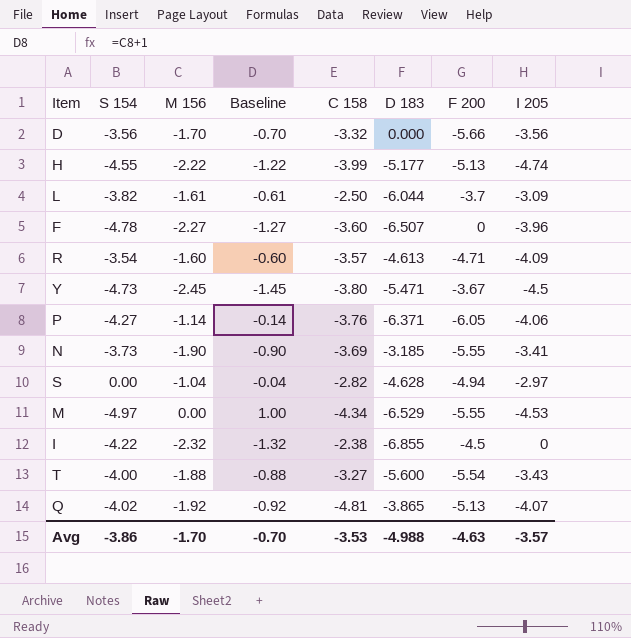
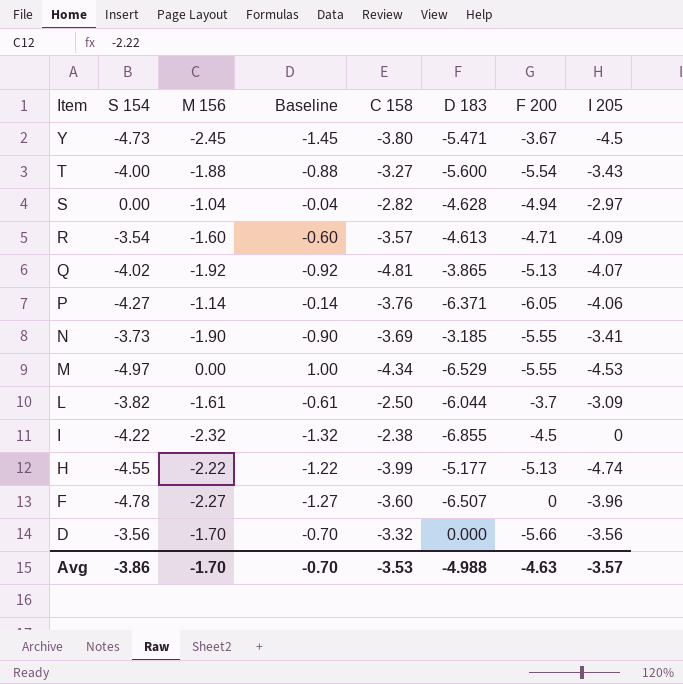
row order: none -> Item descending

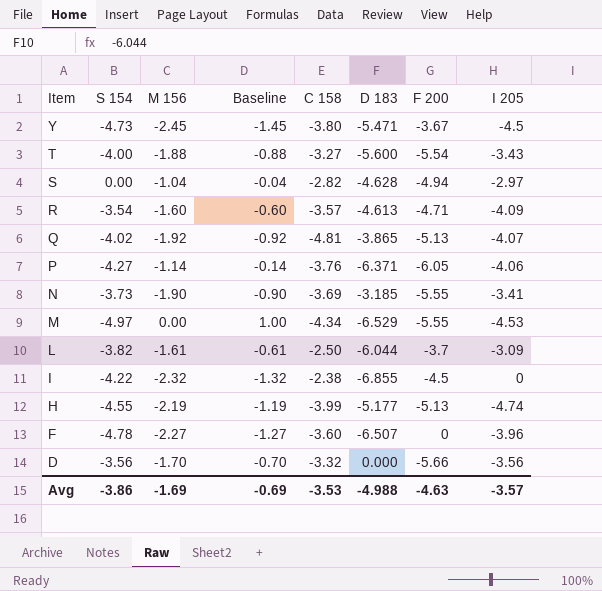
H | M 156: -2.22 -> -2.19
H | Baseline: -1.22 -> -1.19
Avg | M 156: -1.70 -> -1.69
Avg | Baseline: -0.70 -> -0.69

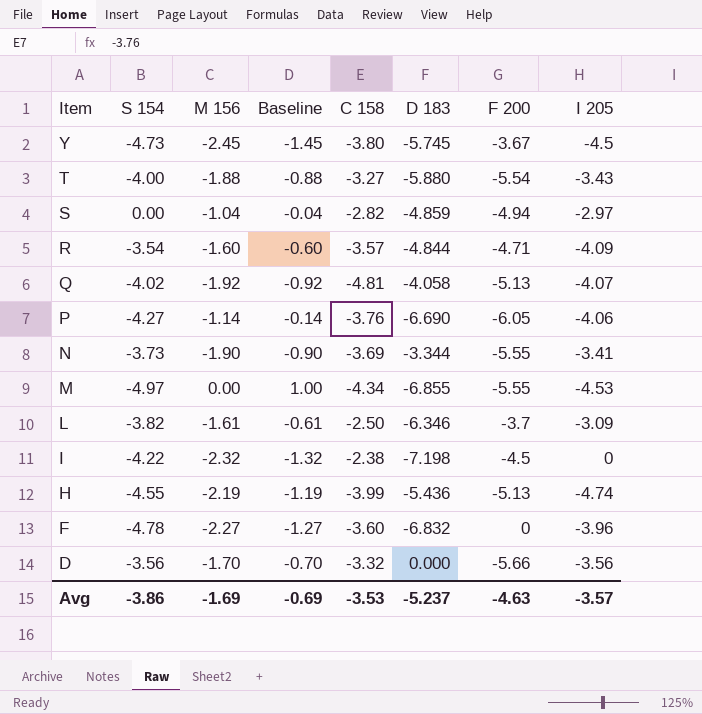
Y | D 183: -5.471 -> -5.745
T | D 183: -5.600 -> -5.880
S | D 183: -4.628 -> -4.859
R | D 183: -4.613 -> -4.844
Q | D 183: -3.865 -> -4.058
P | D 183: -6.371 -> -6.690
N | D 183: -3.185 -> -3.344
M | D 183: -6.529 -> -6.855
L | D 183: -6.044 -> -6.346
I | D 183: -6.855 -> -7.198
H | D 183: -5.177 -> -5.436
F | D 183: -6.507 -> -6.832
Avg | D 183: -4.988 -> -5.237

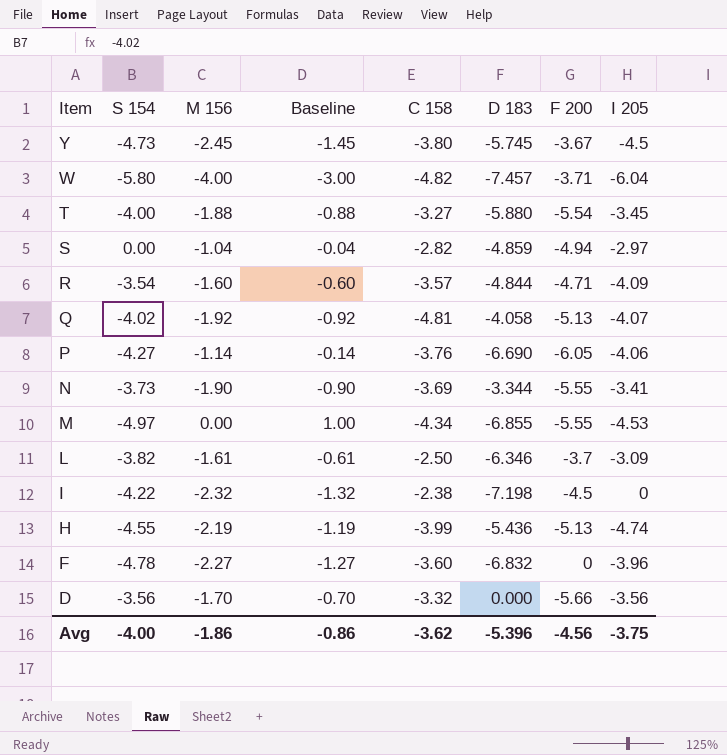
row W: none -> -5.80 | -4.00 | -3.00 | -4.82 | -7.457 | -3.71 | -6.04
T | I 205: -3.43 -> -3.45
Avg | S 154: -3.86 -> -4.00
Avg | M 156: -1.69 -> -1.86
Avg | Baseline: -0.69 -> -0.86
Avg | C 158: -3.53 -> -3.62
Avg | D 183: -5.237 -> -5.396
Avg | F 200: -4.63 -> -4.56
Avg | I 205: -3.57 -> -3.75

